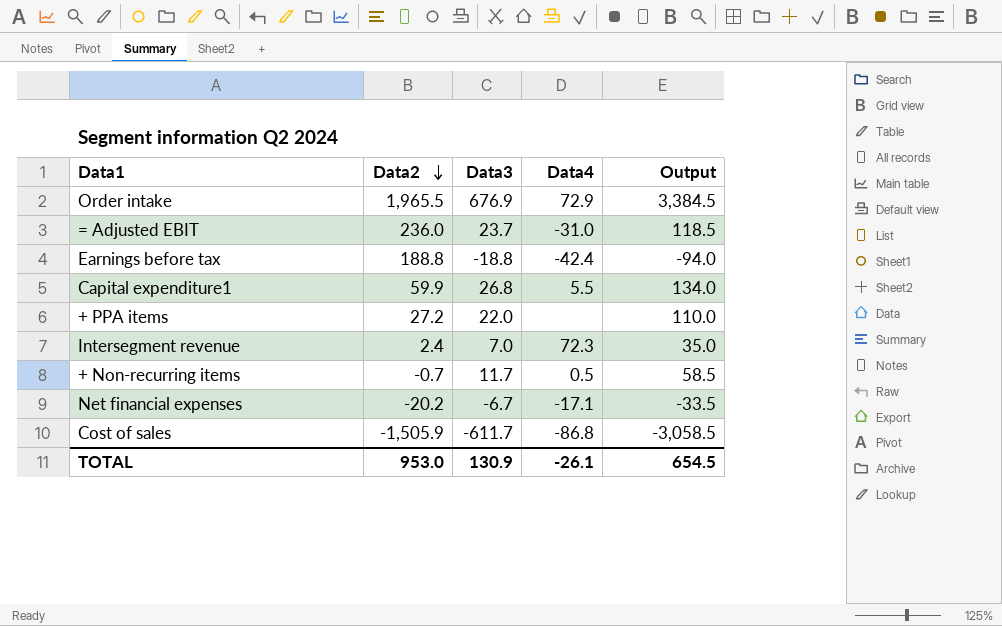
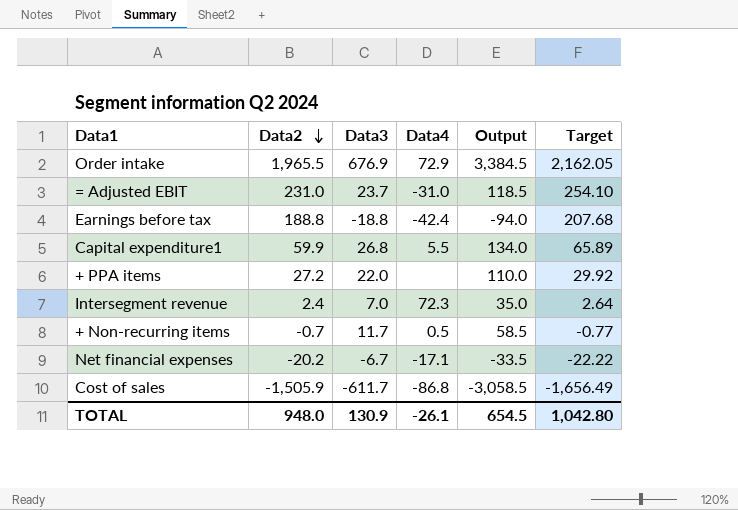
column Target | formula: none -> [Data2] * 1.1
= Adjusted EBIT | Data2: 236.0 -> 231.0
TOTAL | Data2: 953.0 -> 948.0

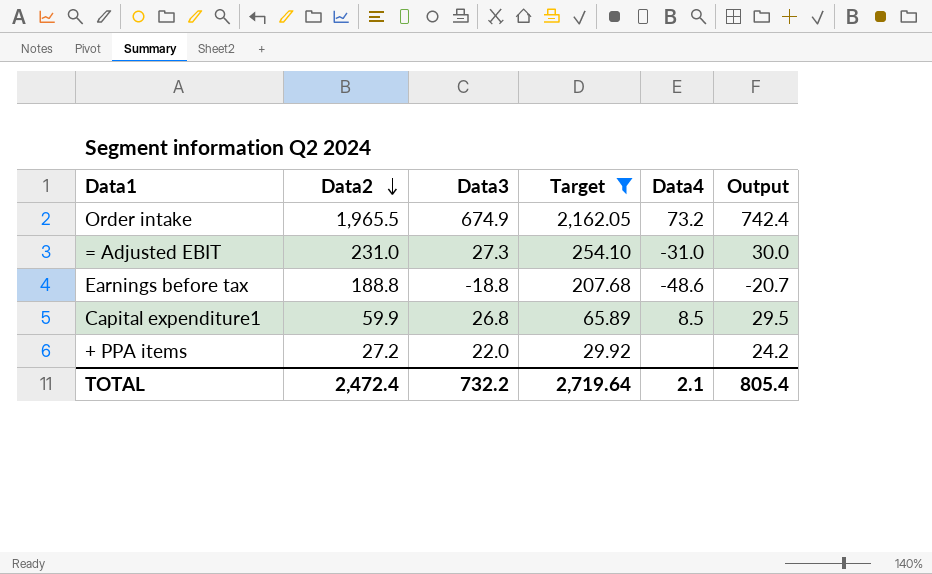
filter: none -> Target >= 29.92
column Target | position: 6 -> 4
column Output | formula: [Data3] * 5 -> [Data3] * 1.1
Order intake | Data3: 676.9 -> 674.9
Order intake | Data4: 72.9 -> 73.2
= Adjusted EBIT | Data3: 23.7 -> 27.3
Earnings before tax | Data4: -42.4 -> -48.6
Capital expenditure1 | Data4: 5.5 -> 8.5
TOTAL | Data2: 948.0 -> 2,472.4
TOTAL | Data3: 130.9 -> 732.2
TOTAL | Target: 1,042.80 -> 2,719.64
TOTAL | Data4: -26.1 -> 2.1
TOTAL | Output: 654.5 -> 805.4

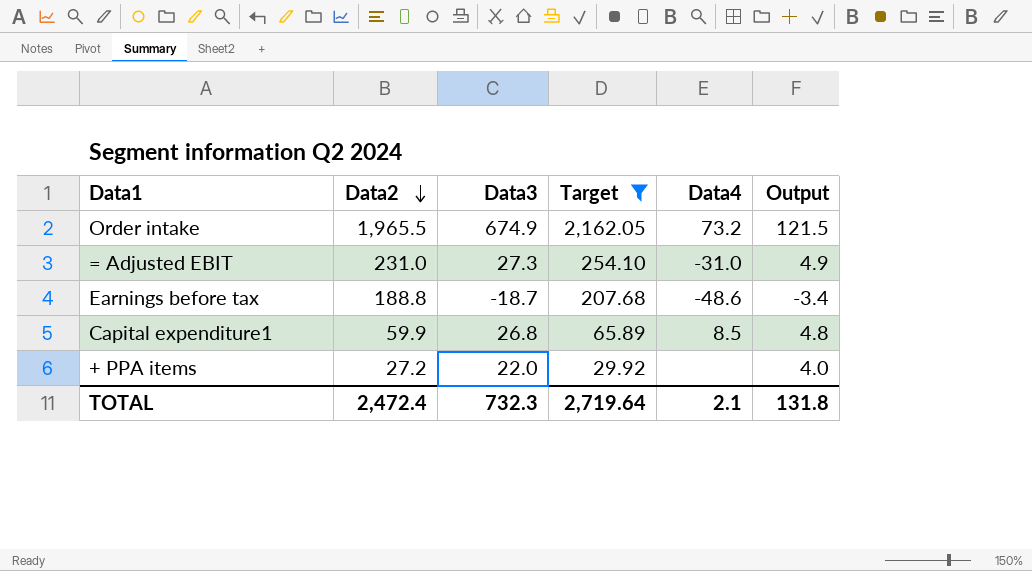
column Output | formula: [Data3] * 1.1 -> [Data3] * 0.18
Earnings before tax | Data3: -18.8 -> -18.7
TOTAL | Data3: 732.2 -> 732.3
TOTAL | Output: 805.4 -> 131.8

